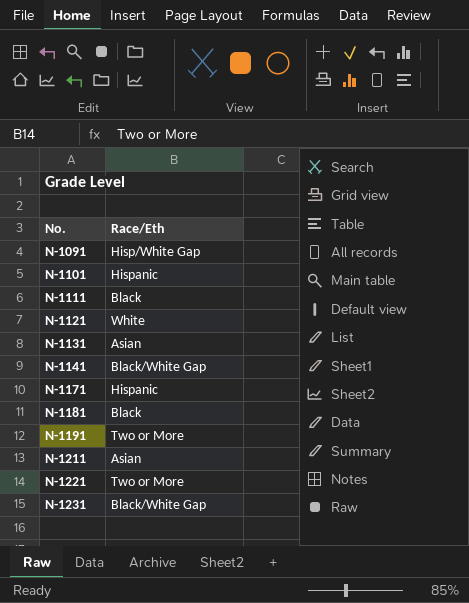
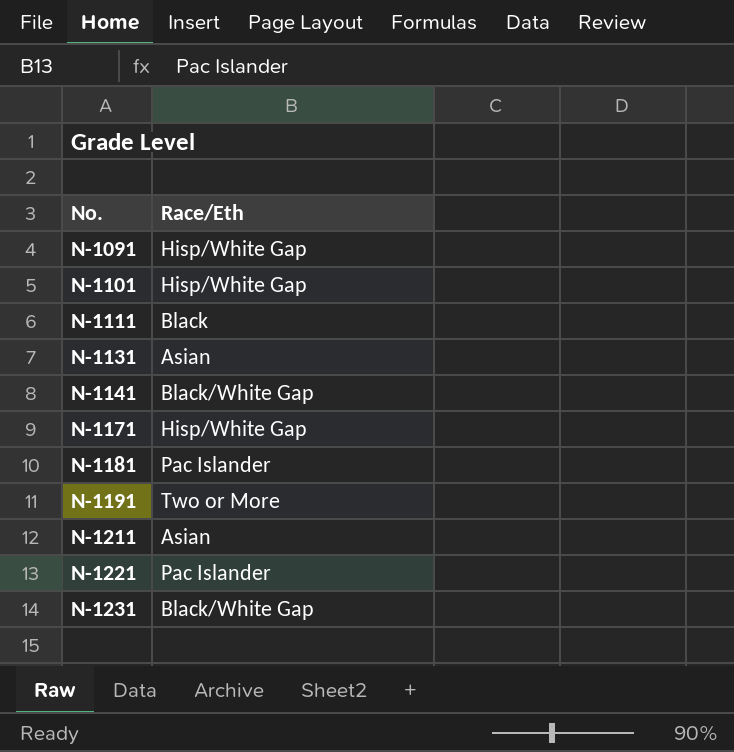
row N-1121: White -> none
N-1101 | Race/Eth: Hispanic -> Hisp/White Gap
N-1171 | Race/Eth: Hispanic -> Hisp/White Gap
N-1181 | Race/Eth: Black -> Pac Islander
N-1221 | Race/Eth: Two or More -> Pac Islander

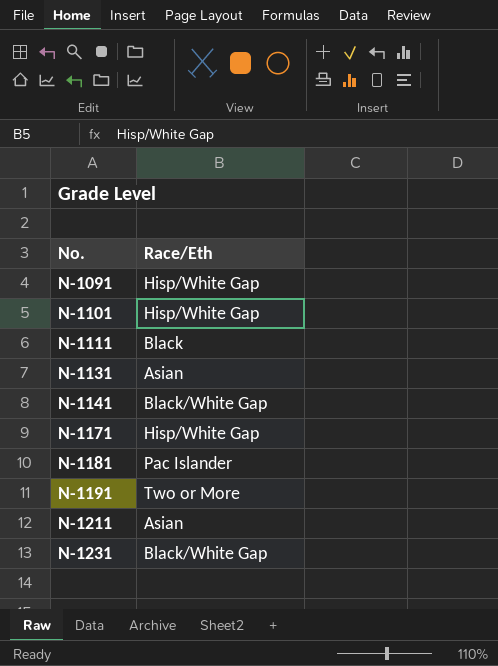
row N-1221: Pac Islander -> none

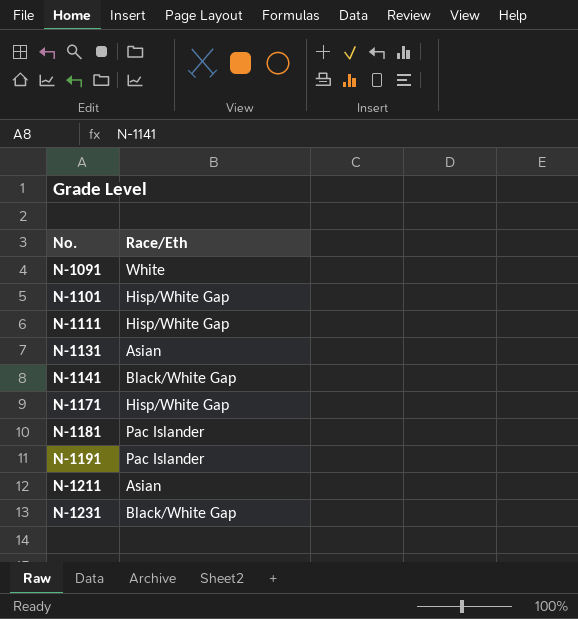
N-1091 | Race/Eth: Hisp/White Gap -> White
N-1111 | Race/Eth: Black -> Hisp/White Gap
N-1191 | Race/Eth: Two or More -> Pac Islander

